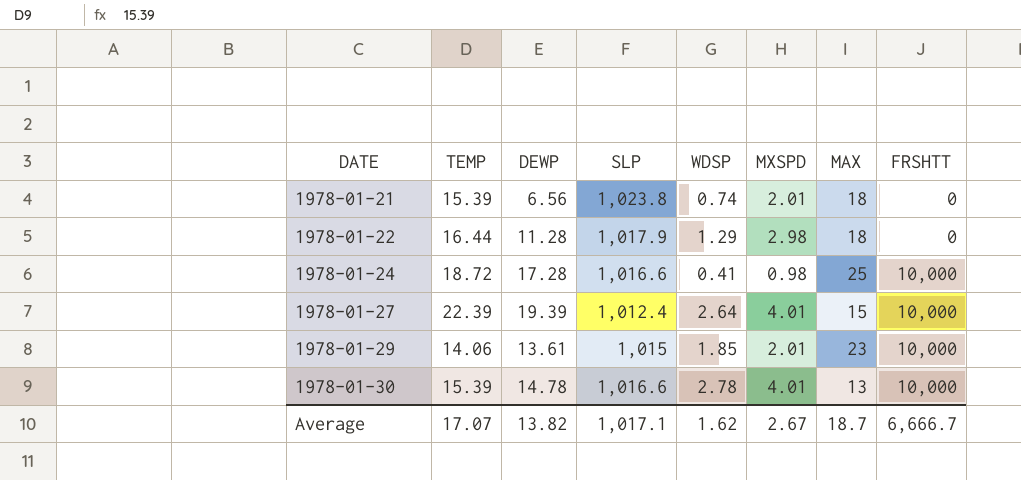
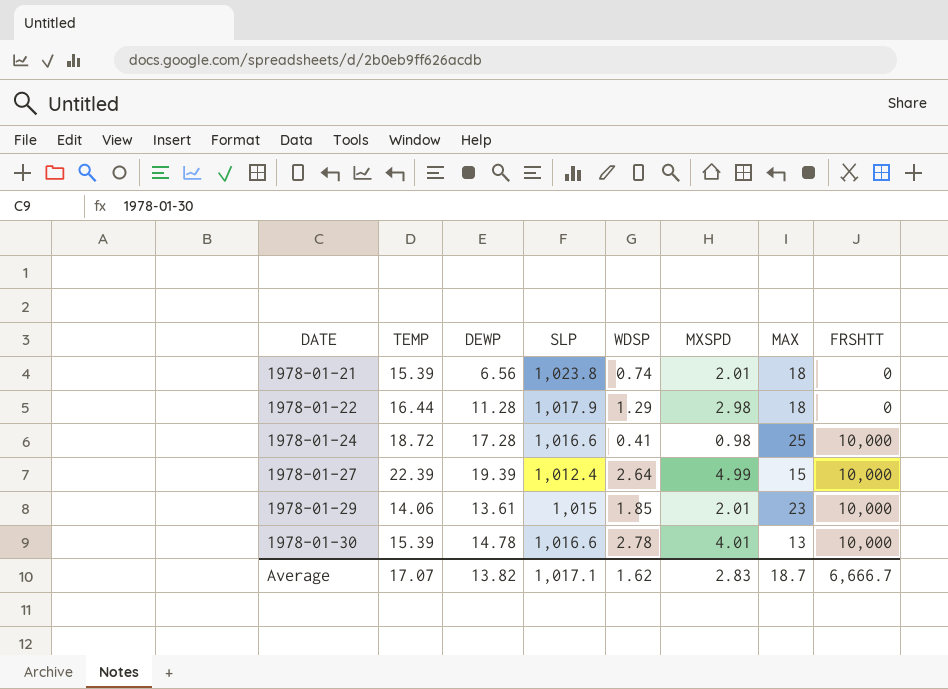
1978-01-27 | MXSPD: 4.01 -> 4.99
Average | MXSPD: 2.67 -> 2.83

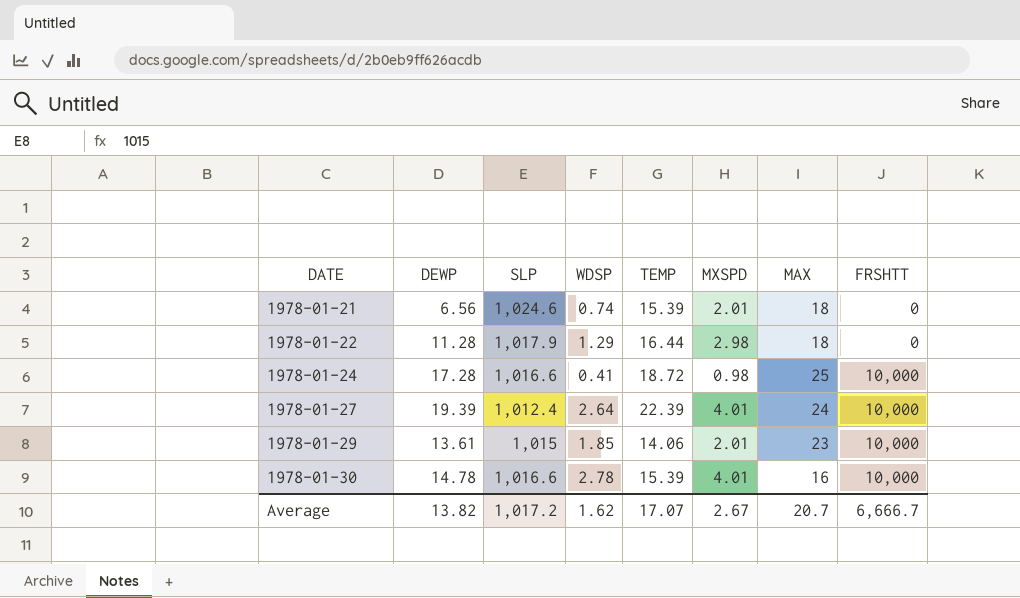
column TEMP | position: 2 -> 5
1978-01-21 | SLP: 1,023.8 -> 1,024.6
1978-01-27 | MXSPD: 4.99 -> 4.01
1978-01-27 | MAX: 15 -> 24
1978-01-30 | MAX: 13 -> 16
Average | SLP: 1,017.1 -> 1,017.2
Average | MXSPD: 2.83 -> 2.67
Average | MAX: 18.7 -> 20.7

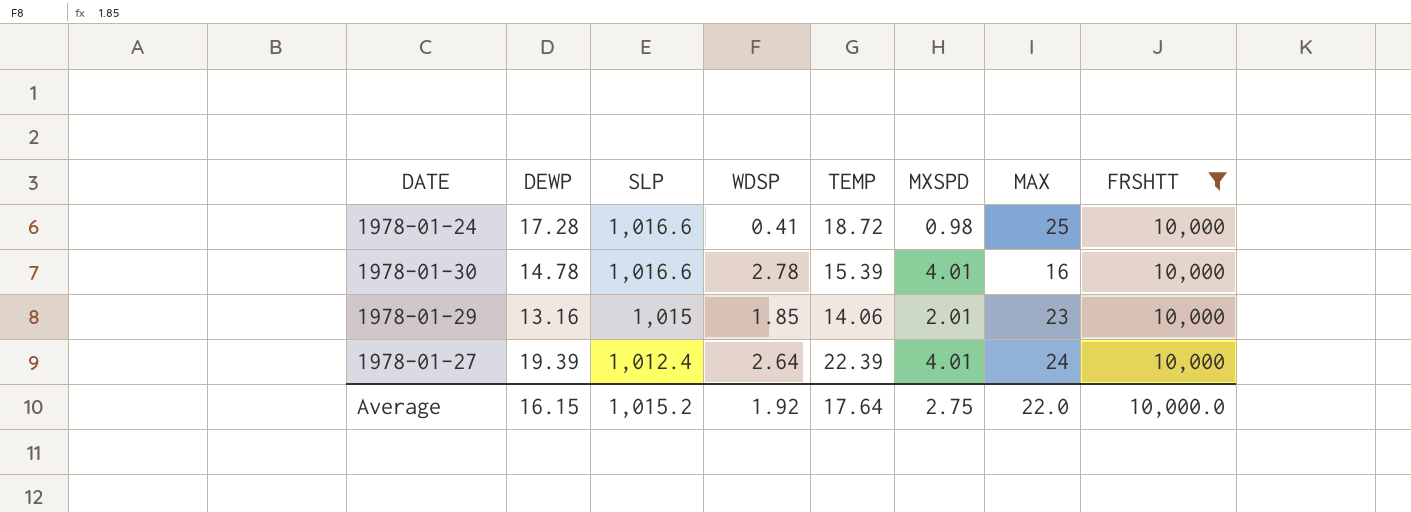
filter: none -> FRSHTT = 10,000
row order: DATE ascending -> SLP descending
1978-01-29 | DEWP: 13.61 -> 13.16
Average | DEWP: 13.82 -> 16.15
Average | SLP: 1,017.2 -> 1,015.2
Average | WDSP: 1.62 -> 1.92
Average | TEMP: 17.07 -> 17.64
Average | MXSPD: 2.67 -> 2.75
Average | MAX: 20.7 -> 22.0
Average | FRSHTT: 6,666.7 -> 10,000.0

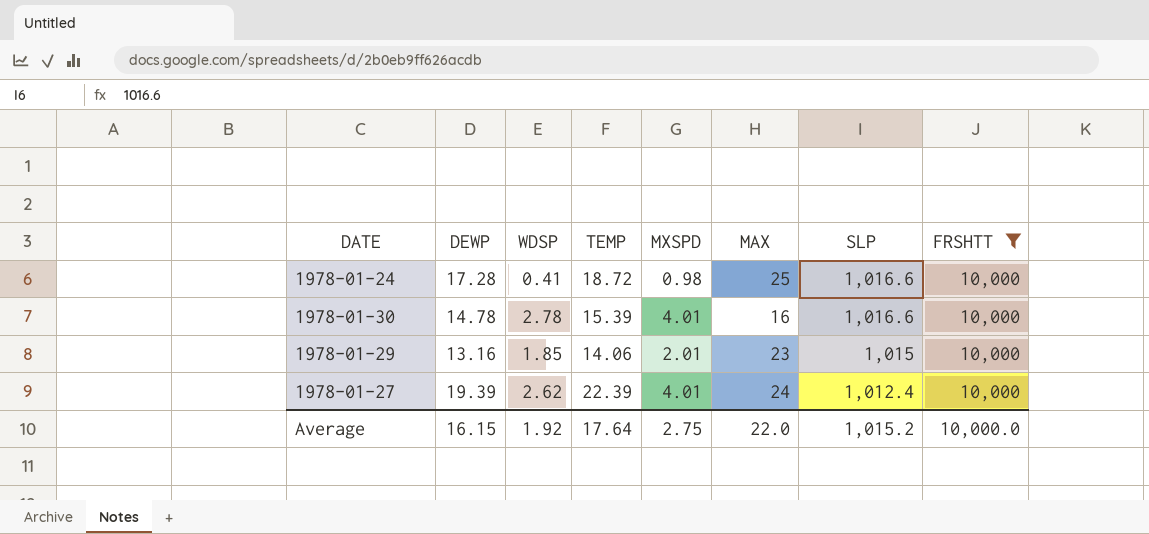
column SLP | position: 3 -> 7
1978-01-27 | WDSP: 2.64 -> 2.62

